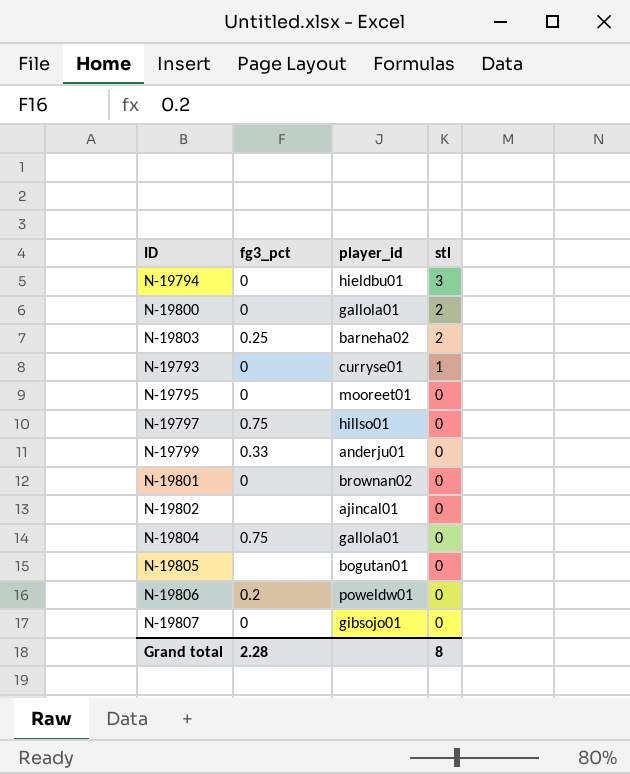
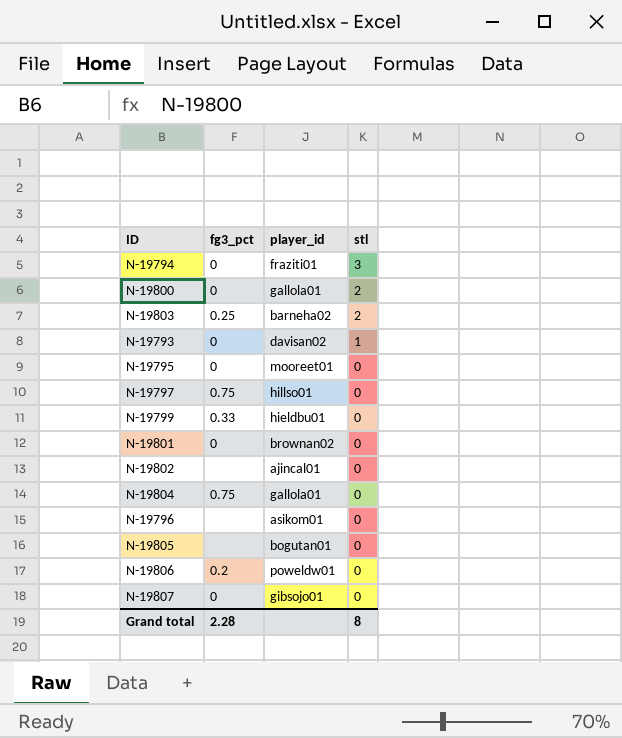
N-19794 | player_id: hieldbu01 -> fraziti01
N-19793 | player_id: curryse01 -> davisan02
N-19799 | player_id: anderju01 -> hieldbu01
row N-19796: none -> none | asikom01 | 0

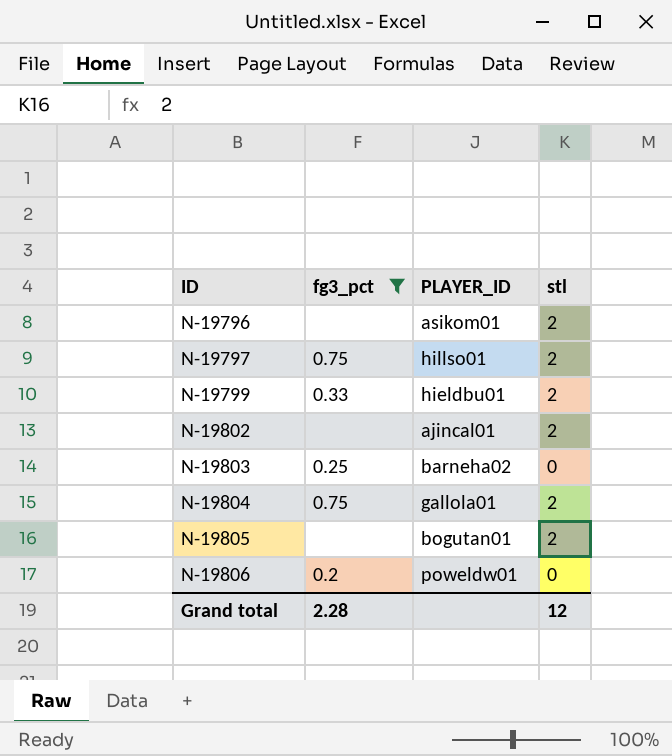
filter: none -> fg3_pct != 0
row order: stl descending -> ID ascending
column name: player_id -> PLAYER_ID
N-19796 | stl: 0 -> 2
N-19797 | stl: 0 -> 2
N-19799 | stl: 0 -> 2
N-19802 | stl: 0 -> 2
N-19803 | stl: 2 -> 0
N-19804 | stl: 0 -> 2
N-19805 | stl: 0 -> 2
Grand total | stl: 8 -> 12

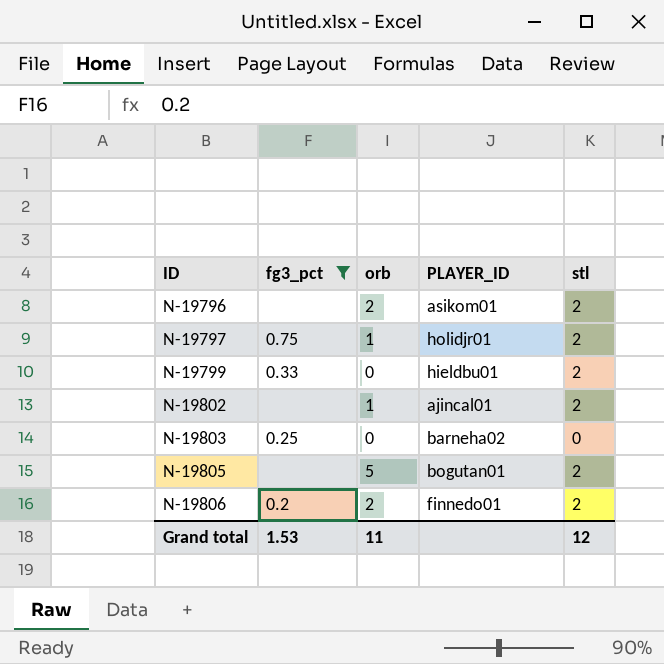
column orb | position: none -> 3
row N-19804: 0.75 | gallola01 | 2 -> none
N-19797 | PLAYER_ID: hillso01 -> holidjr01
N-19806 | PLAYER_ID: poweldw01 -> finnedo01
N-19806 | stl: 0 -> 2
Grand total | fg3_pct: 2.28 -> 1.53

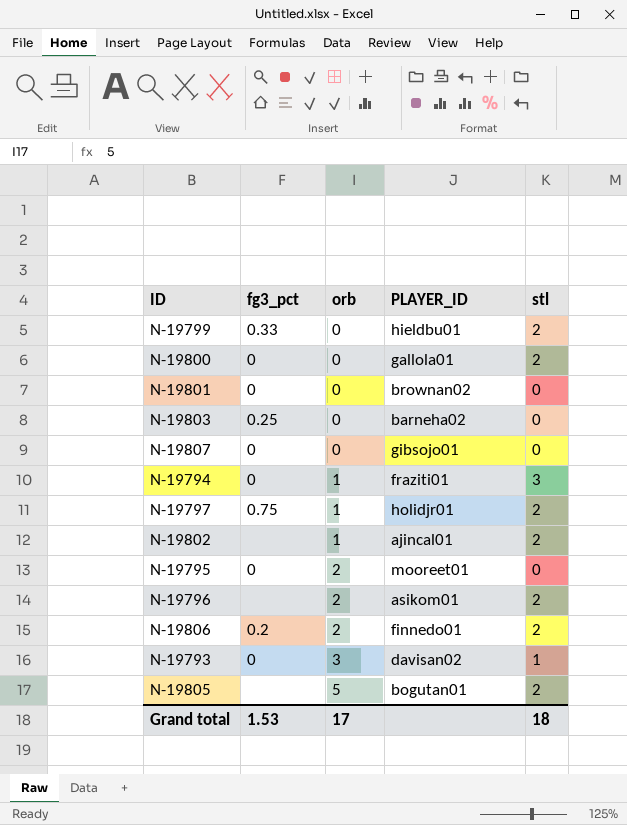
filter: fg3_pct != 0 -> none
row order: ID ascending -> orb ascending
Grand total | orb: 11 -> 17
Grand total | stl: 12 -> 18

